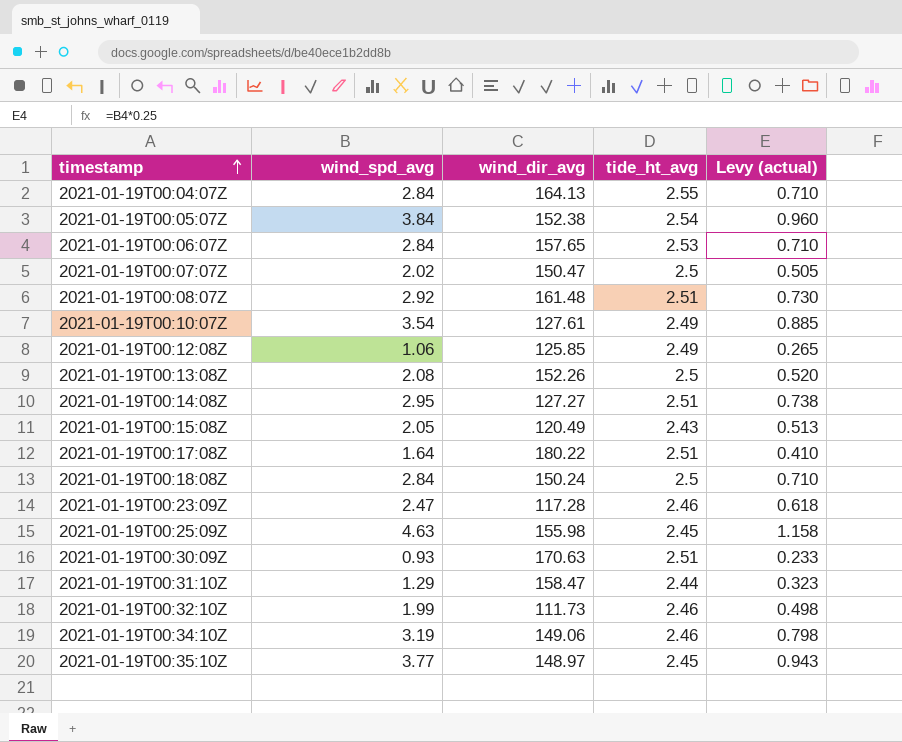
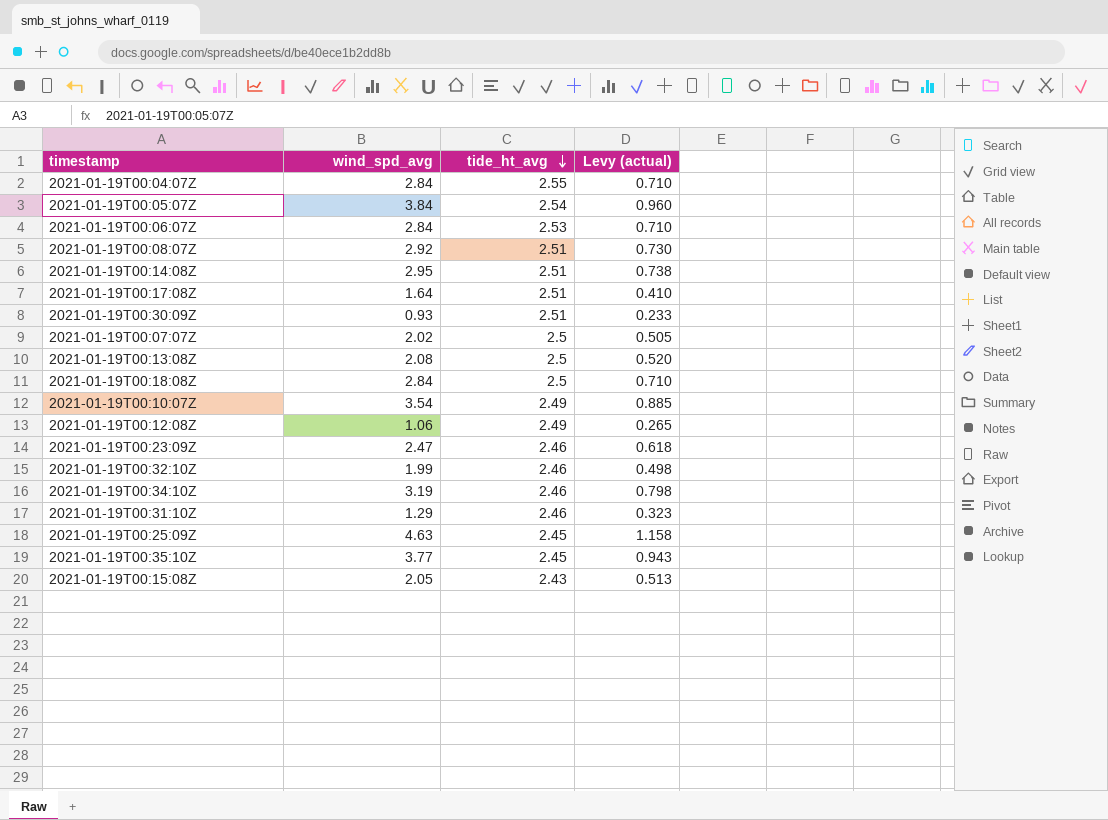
row order: timestamp ascending -> tide_ht_avg descending
column wind_dir_avg | position: 3 -> none
2021-01-19T00:31:10Z | tide_ht_avg: 2.44 -> 2.46

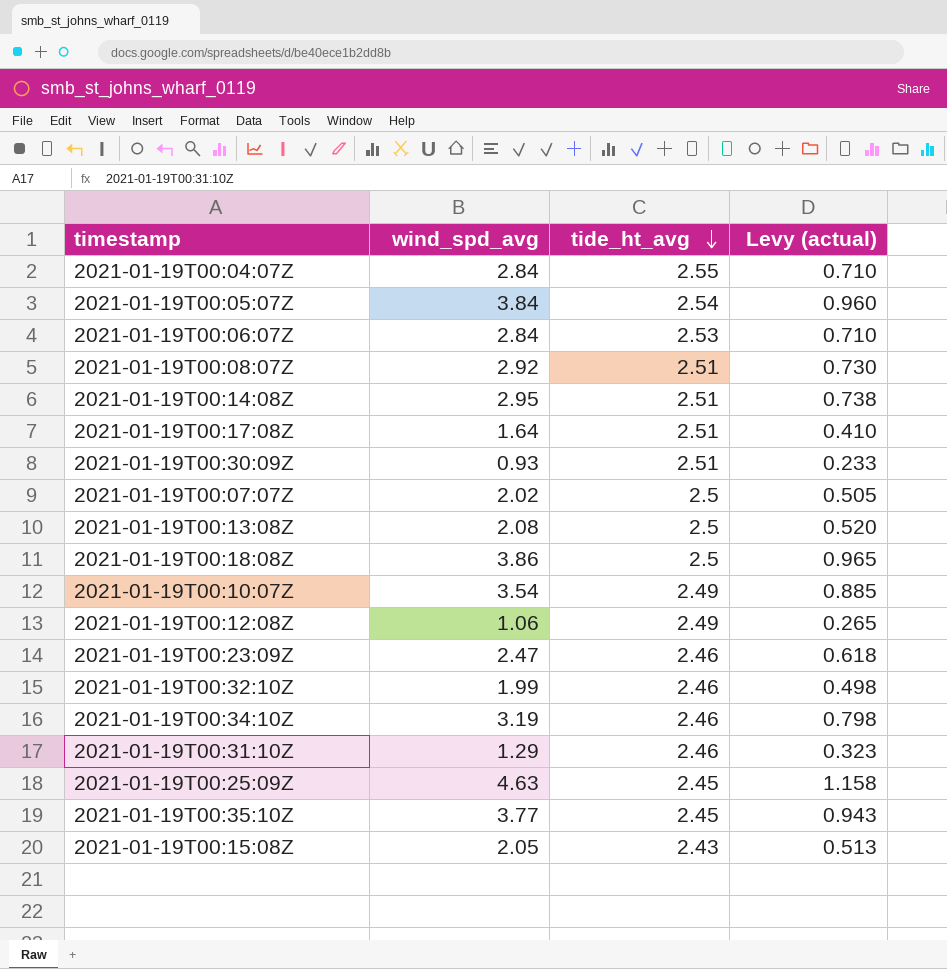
2021-01-19T00:18:08Z | wind_spd_avg: 2.84 -> 3.86
2021-01-19T00:18:08Z | Levy (actual): 0.710 -> 0.965

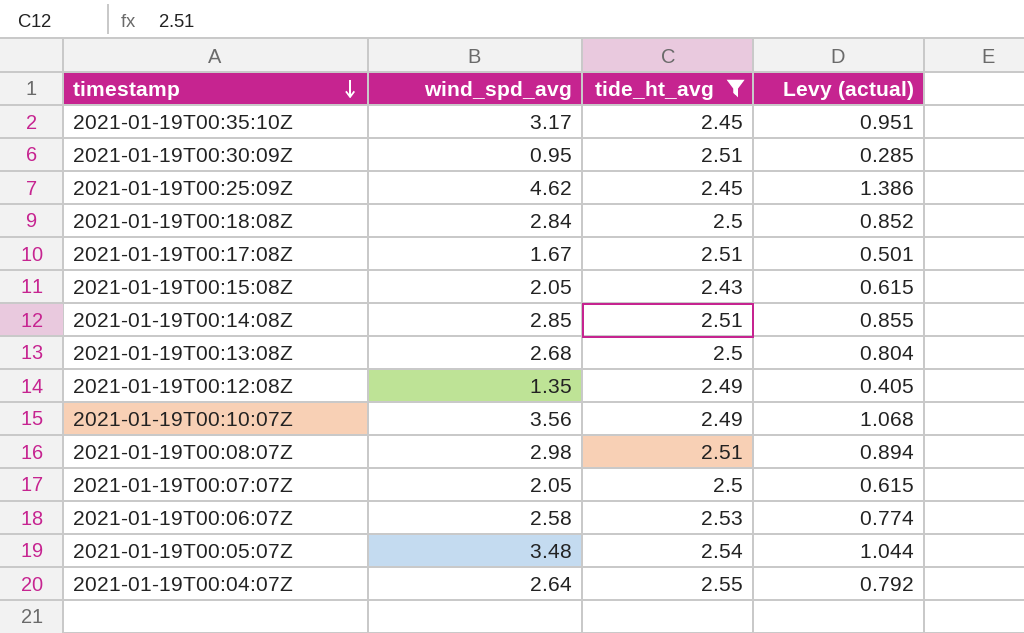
filter: none -> tide_ht_avg != 2.46
row order: tide_ht_avg descending -> timestamp descending
column Levy (actual) | formula: [wind_spd_avg] * 0.25 -> [wind_spd_avg] * 0.3
2021-01-19T00:35:10Z | wind_spd_avg: 3.77 -> 3.17
2021-01-19T00:30:09Z | wind_spd_avg: 0.93 -> 0.95
2021-01-19T00:25:09Z | wind_spd_avg: 4.63 -> 4.62
2021-01-19T00:18:08Z | wind_spd_avg: 3.86 -> 2.84
2021-01-19T00:17:08Z | wind_spd_avg: 1.64 -> 1.67
2021-01-19T00:14:08Z | wind_spd_avg: 2.95 -> 2.85
2021-01-19T00:13:08Z | wind_spd_avg: 2.08 -> 2.68
2021-01-19T00:12:08Z | wind_spd_avg: 1.06 -> 1.35
2021-01-19T00:10:07Z | wind_spd_avg: 3.54 -> 3.56
2021-01-19T00:08:07Z | wind_spd_avg: 2.92 -> 2.98
2021-01-19T00:07:07Z | wind_spd_avg: 2.02 -> 2.05
2021-01-19T00:06:07Z | wind_spd_avg: 2.84 -> 2.58
2021-01-19T00:05:07Z | wind_spd_avg: 3.84 -> 3.48
2021-01-19T00:04:07Z | wind_spd_avg: 2.84 -> 2.64

